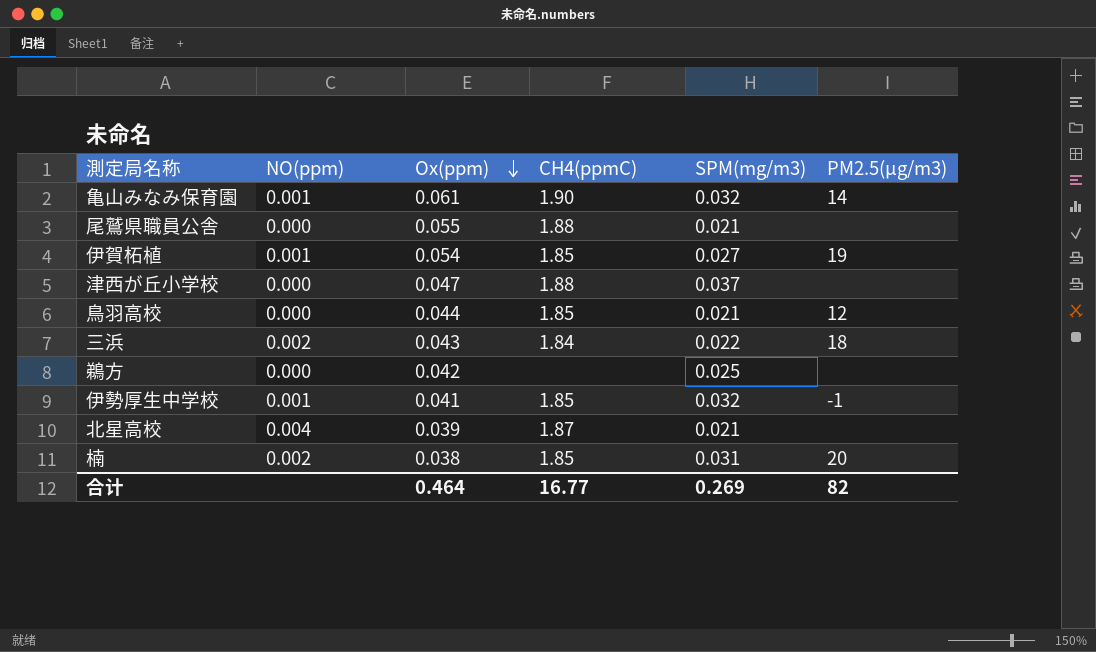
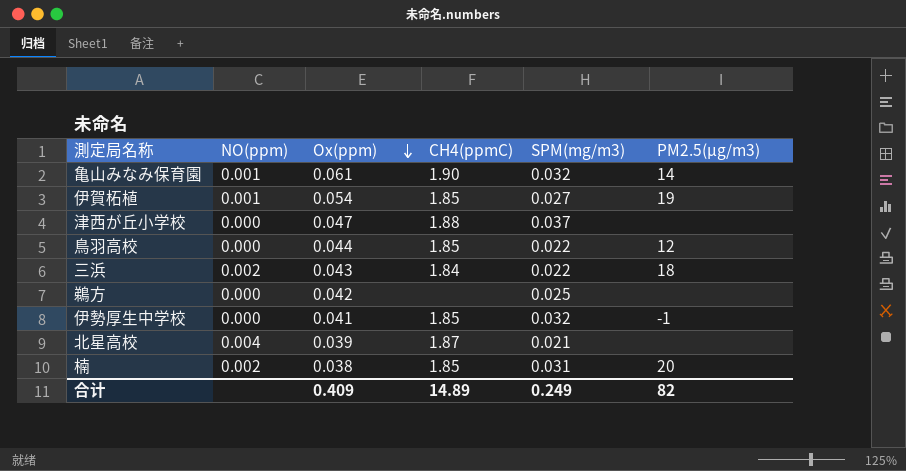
row 尾鷲県職員公舎: 0.000 | 0.055 | 1.88 | 0.021 | none -> none
鳥羽高校 | SPM(mg/m3): 0.021 -> 0.022
伊勢厚生中学校 | NO(ppm): 0.001 -> 0.000
合计 | Ox(ppm): 0.464 -> 0.409
合计 | CH4(ppmC): 16.77 -> 14.89
合计 | SPM(mg/m3): 0.269 -> 0.249

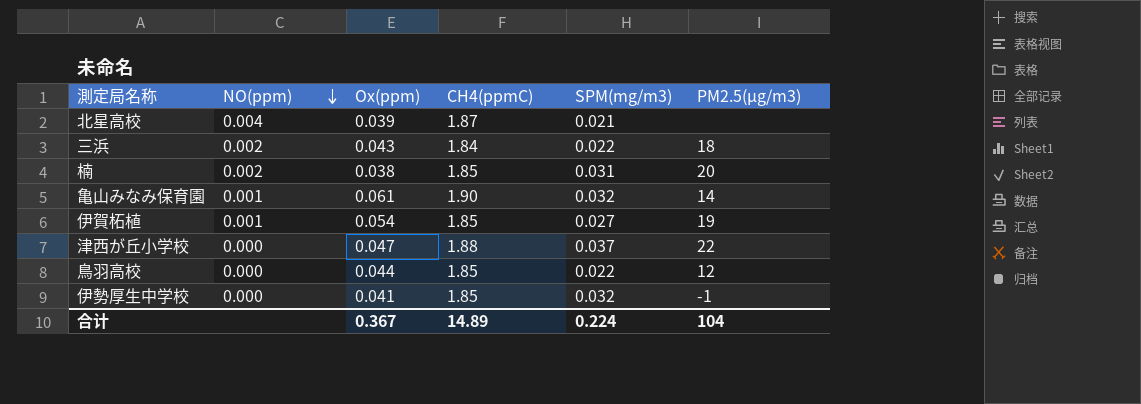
row order: Ox(ppm) descending -> NO(ppm) descending
row 鵜方: 0.000 | 0.042 | none | 0.025 | none -> none
津西が丘小学校 | PM2.5(μg/m3): none -> 22
合计 | Ox(ppm): 0.409 -> 0.367
合计 | SPM(mg/m3): 0.249 -> 0.224
合计 | PM2.5(μg/m3): 82 -> 104

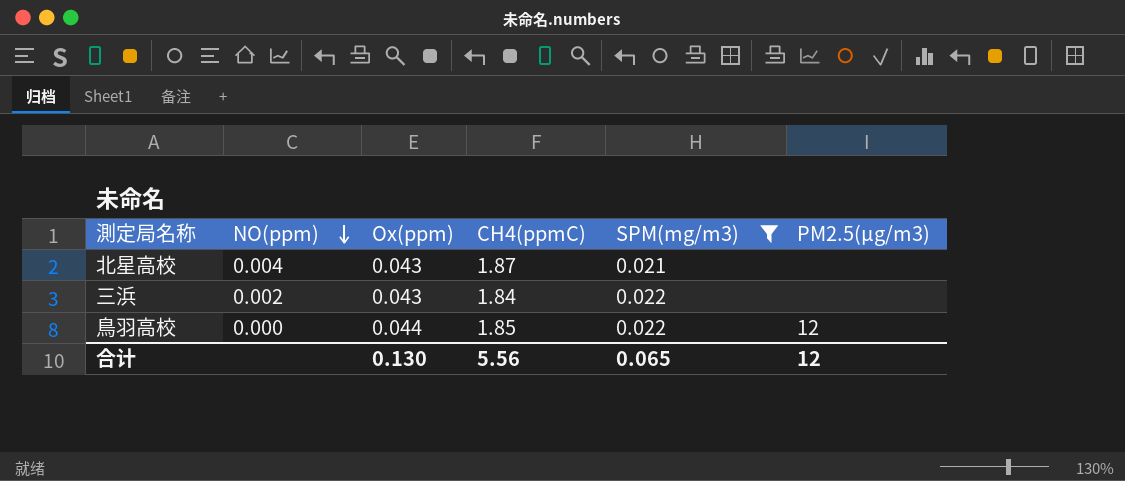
filter: none -> SPM(mg/m3) <= 0.022
北星高校 | Ox(ppm): 0.039 -> 0.043
三浜 | PM2.5(μg/m3): 18 -> none
合计 | Ox(ppm): 0.367 -> 0.130
合计 | CH4(ppmC): 14.89 -> 5.56
合计 | SPM(mg/m3): 0.224 -> 0.065
合计 | PM2.5(μg/m3): 104 -> 12

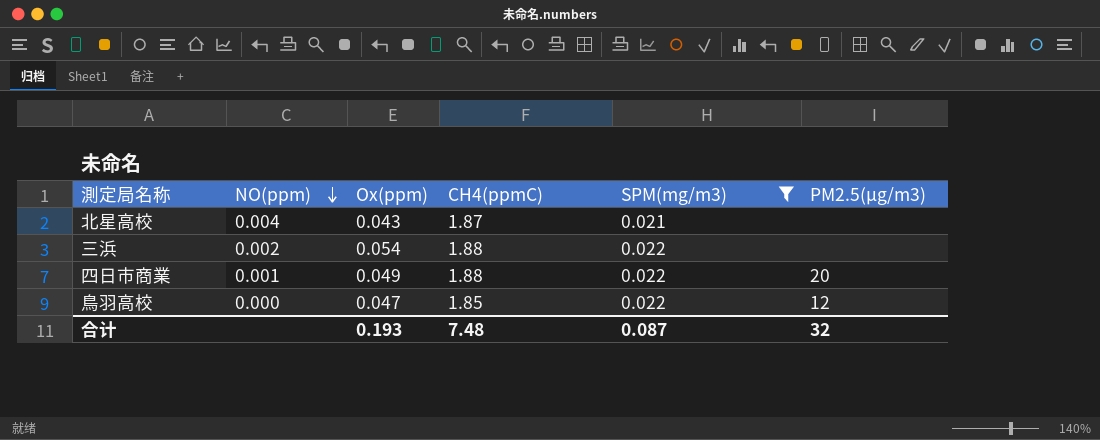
三浜 | Ox(ppm): 0.043 -> 0.054
三浜 | CH4(ppmC): 1.84 -> 1.88
row 四日市商業: none -> 0.001 | 0.049 | 1.88 | 0.022 | 20
鳥羽高校 | Ox(ppm): 0.044 -> 0.047
合计 | Ox(ppm): 0.130 -> 0.193
合计 | CH4(ppmC): 5.56 -> 7.48
合计 | SPM(mg/m3): 0.065 -> 0.087
合计 | PM2.5(μg/m3): 12 -> 32

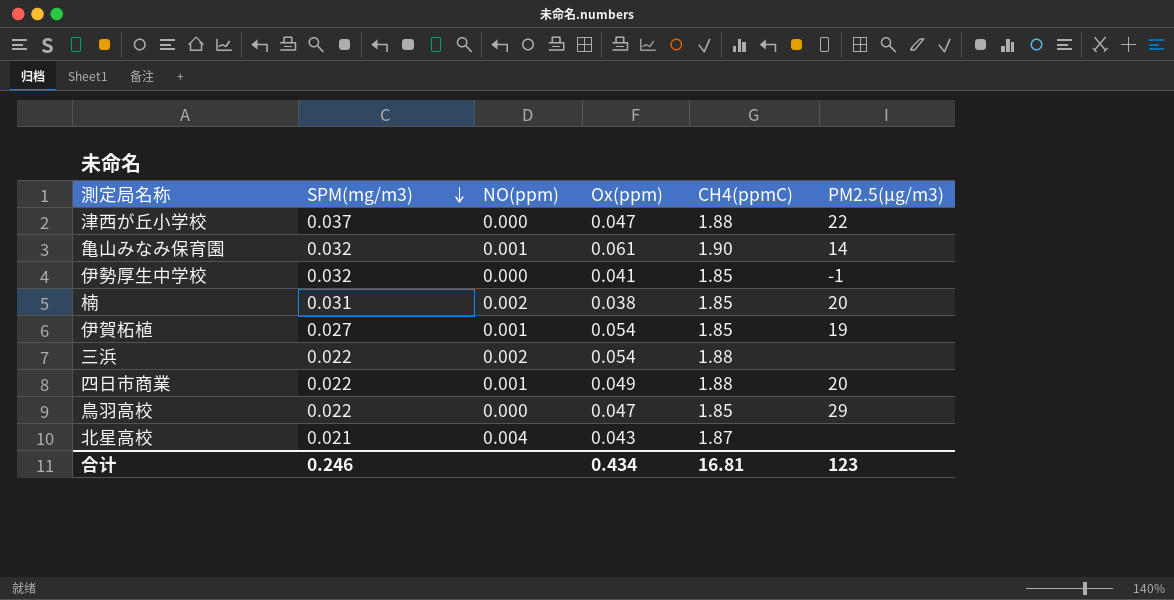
filter: SPM(mg/m3) <= 0.022 -> none
row order: NO(ppm) descending -> SPM(mg/m3) descending
column SPM(mg/m3) | position: 5 -> 2
鳥羽高校 | PM2.5(μg/m3): 12 -> 29
合计 | SPM(mg/m3): 0.087 -> 0.246
合计 | Ox(ppm): 0.193 -> 0.434
合计 | CH4(ppmC): 7.48 -> 16.81
合计 | PM2.5(μg/m3): 32 -> 123

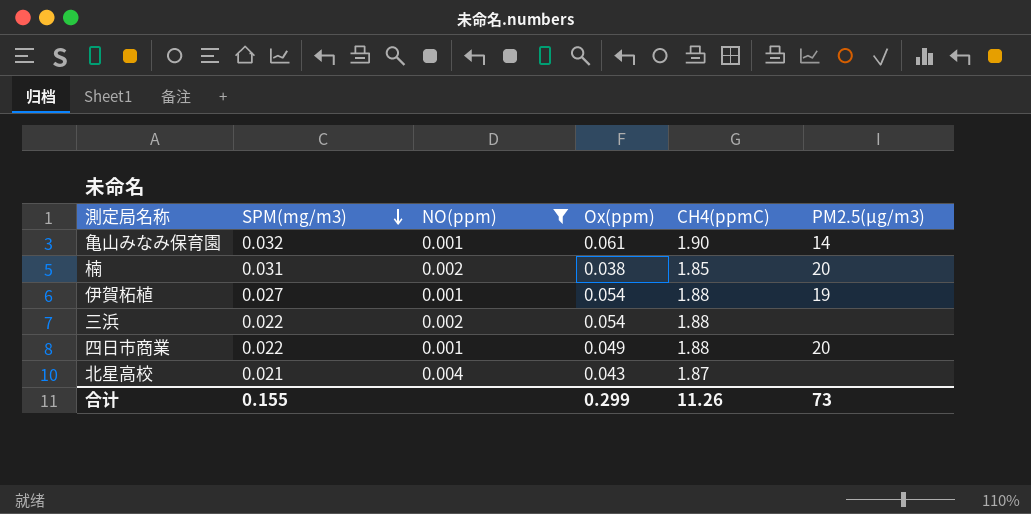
filter: none -> NO(ppm) != 0.000
伊賀柘植 | CH4(ppmC): 1.85 -> 1.88
合计 | SPM(mg/m3): 0.246 -> 0.155
合计 | Ox(ppm): 0.434 -> 0.299
合计 | CH4(ppmC): 16.81 -> 11.26
合计 | PM2.5(μg/m3): 123 -> 73

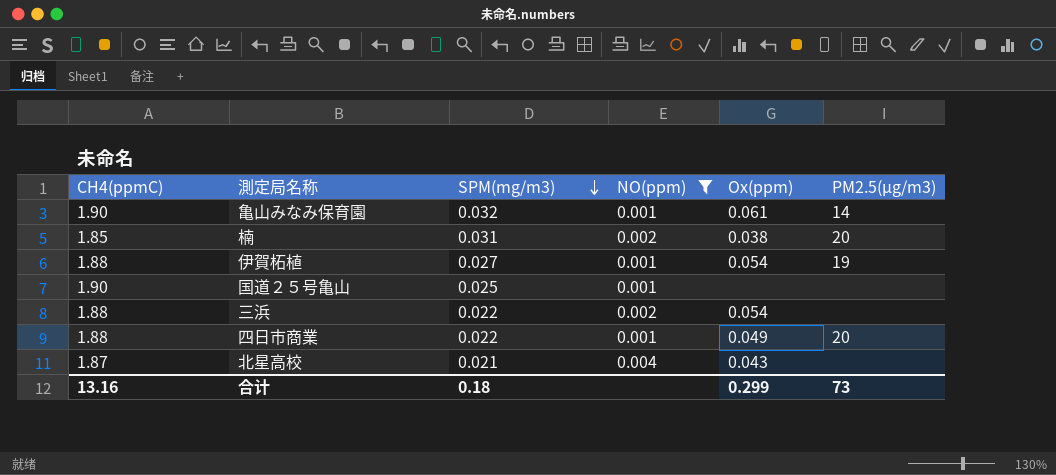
column CH4(ppmC) | position: 5 -> 1
row 国道２５号亀山: none -> 1.90 | 0.025 | 0.001 | none | none
合计 | CH4(ppmC): 11.26 -> 13.16
合计 | SPM(mg/m3): 0.155 -> 0.18

